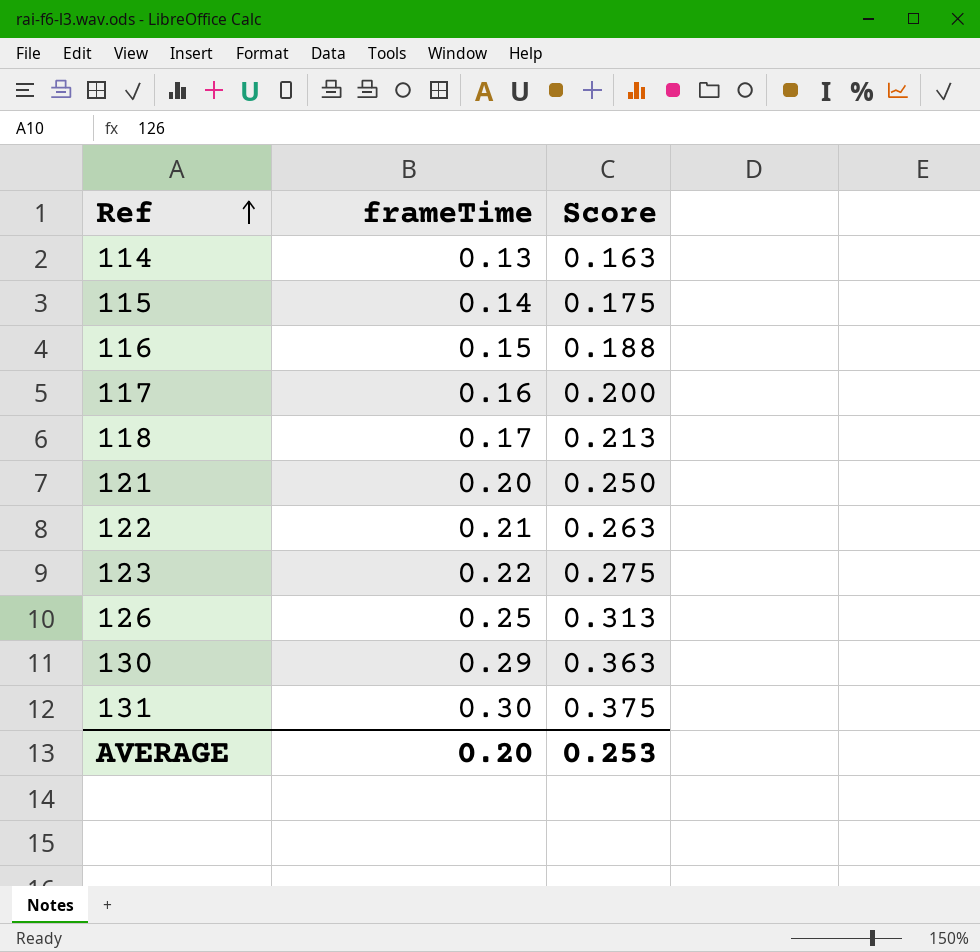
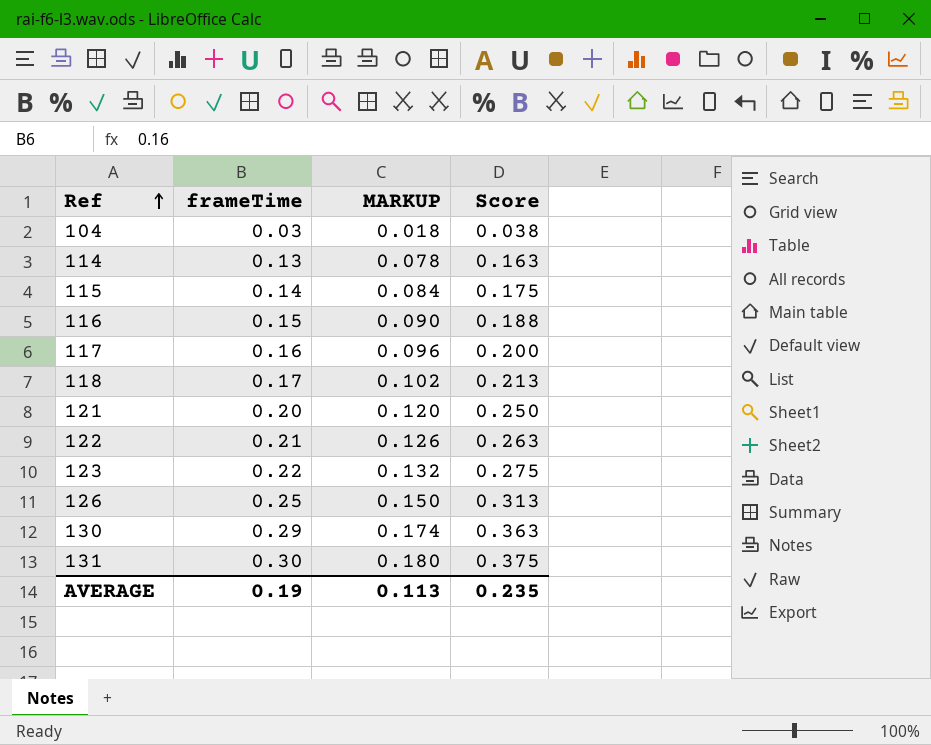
column MARKUP | formula: none -> [frameTime] * 0.6
row 104: none -> 0.03 | 0.018 | 0.038
AVERAGE | frameTime: 0.20 -> 0.19
AVERAGE | Score: 0.253 -> 0.235

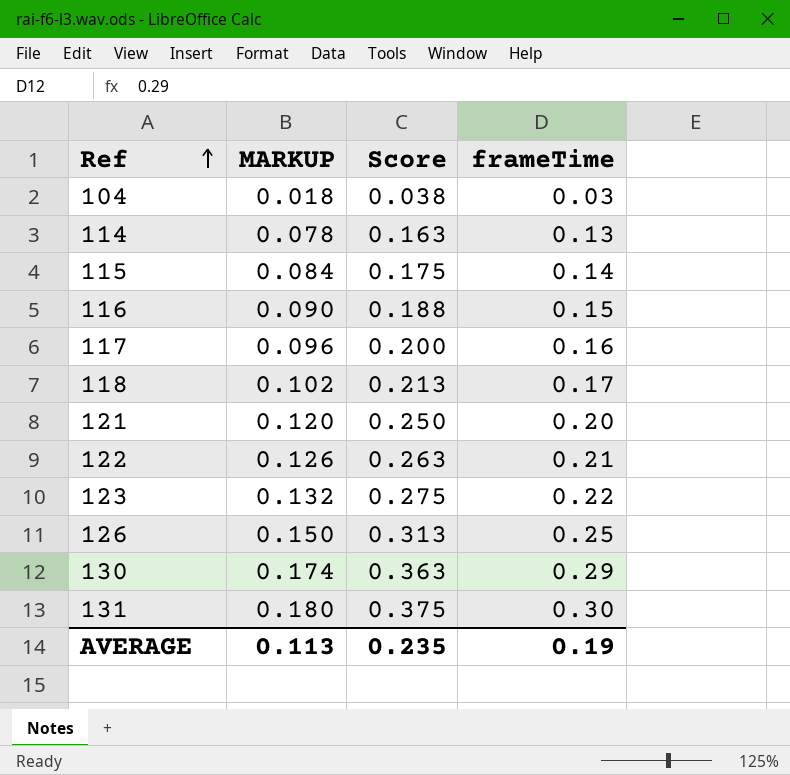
column frameTime | position: 2 -> 4

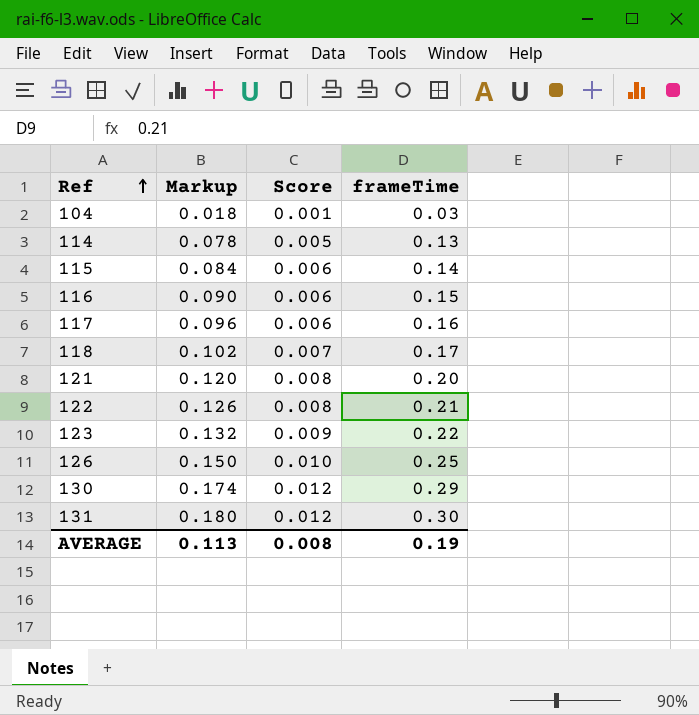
column name: MARKUP -> Markup
column Score | formula: [frameTime] * 1.25 -> [frameTime] * 0.04
AVERAGE | Score: 0.235 -> 0.008

